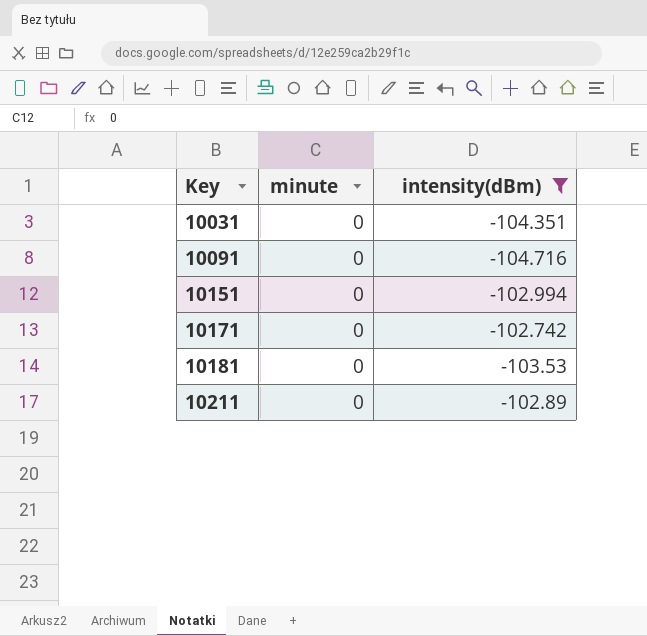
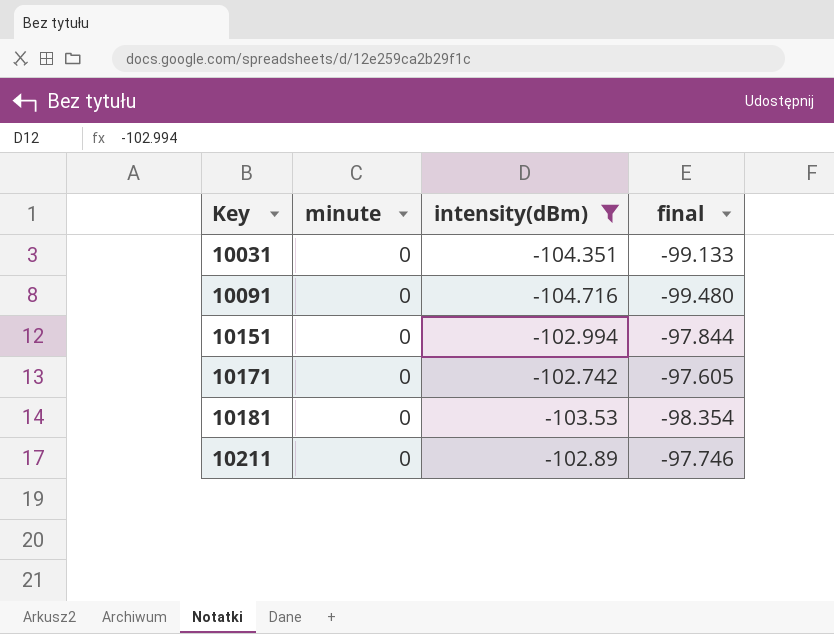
column final | formula: none -> [intensity(dBm)] * 0.95

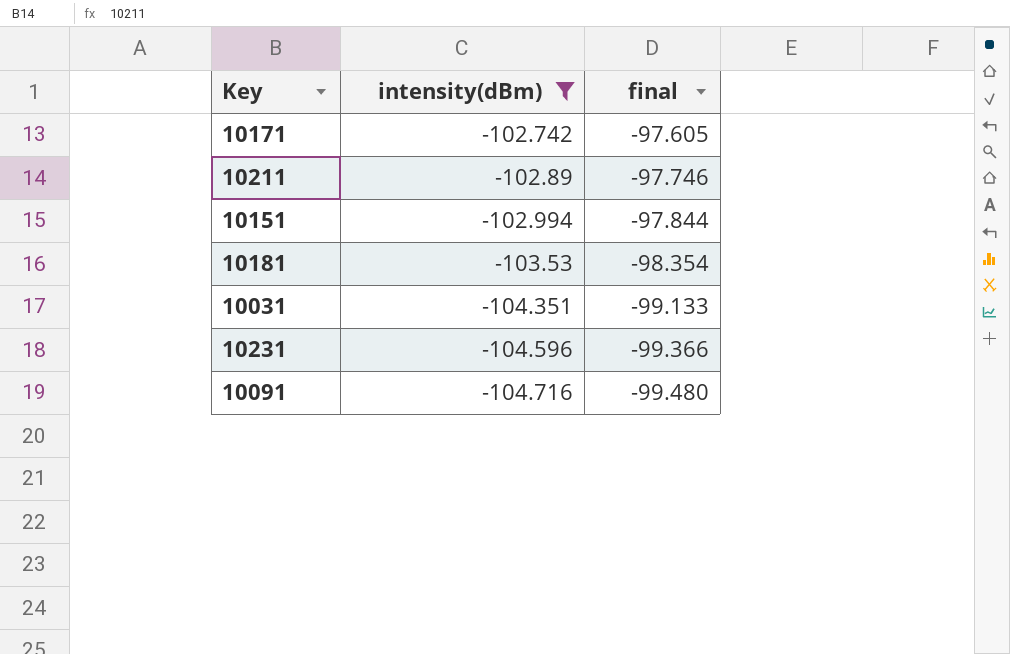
row order: Key ascending -> intensity(dBm) descending
column minute | position: 2 -> none
row 10231: none -> -104.596 | -99.366

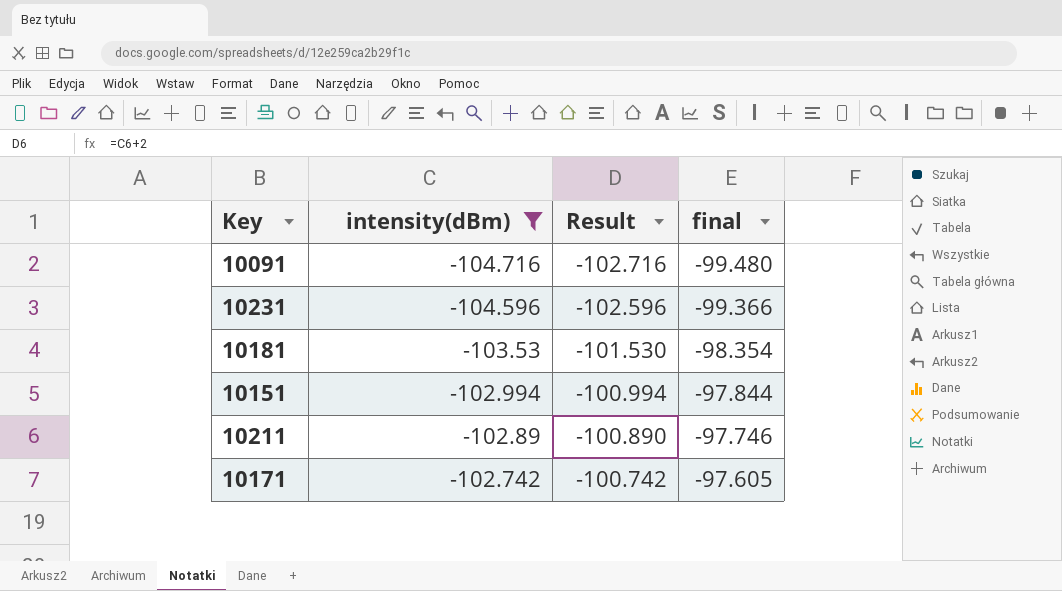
row order: intensity(dBm) descending -> intensity(dBm) ascending
column Result | formula: none -> [intensity(dBm)] + 2
row 10031: -104.351 | -99.133 -> none

